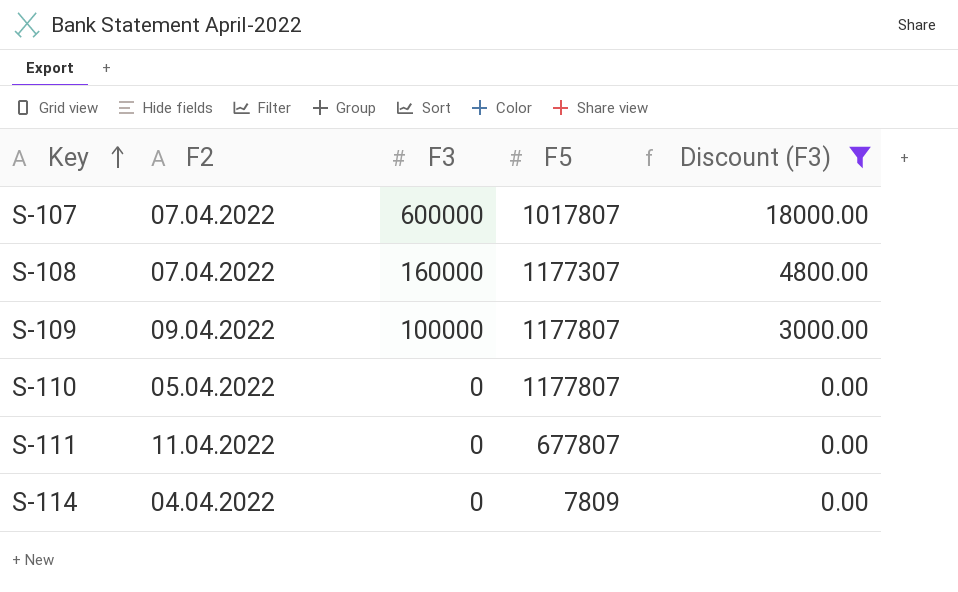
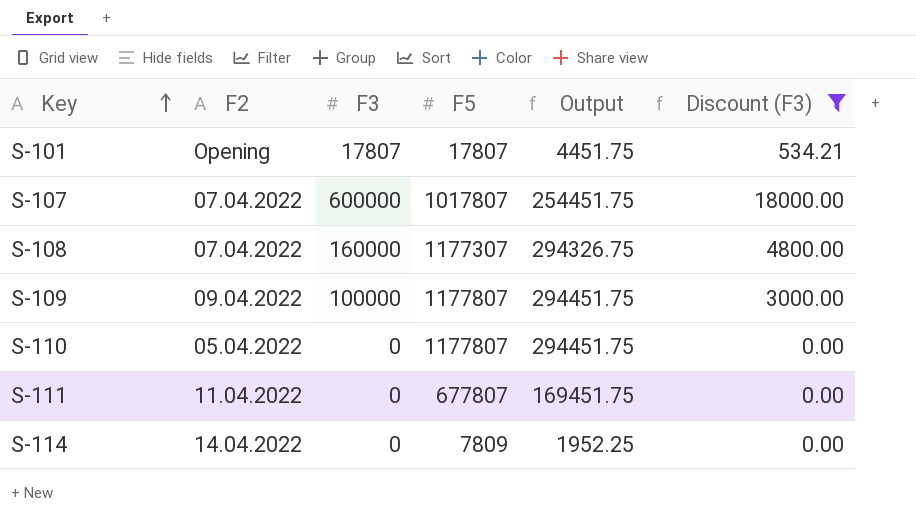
column Output | formula: none -> [F5] * 0.25
row S-101: none -> Opening | 17807 | 17807 | 4451.75 | 534.21
S-114 | F2: 04.04.2022 -> 14.04.2022

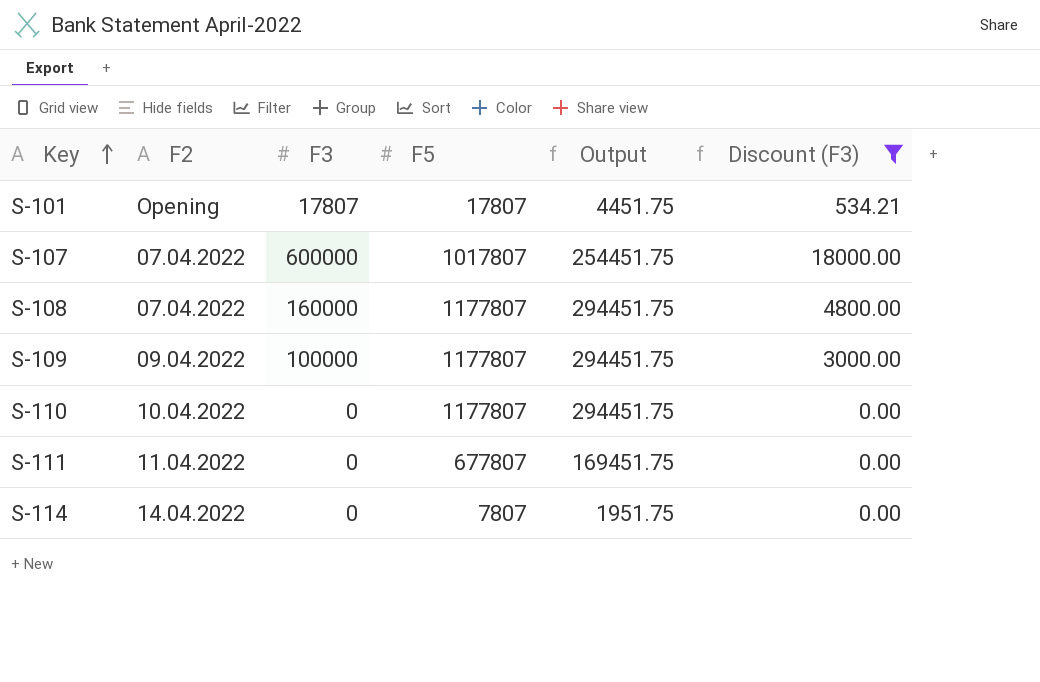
S-108 | F5: 1177307 -> 1177807
S-108 | Output: 294326.75 -> 294451.75
S-110 | F2: 05.04.2022 -> 10.04.2022
S-114 | F5: 7809 -> 7807
S-114 | Output: 1952.25 -> 1951.75

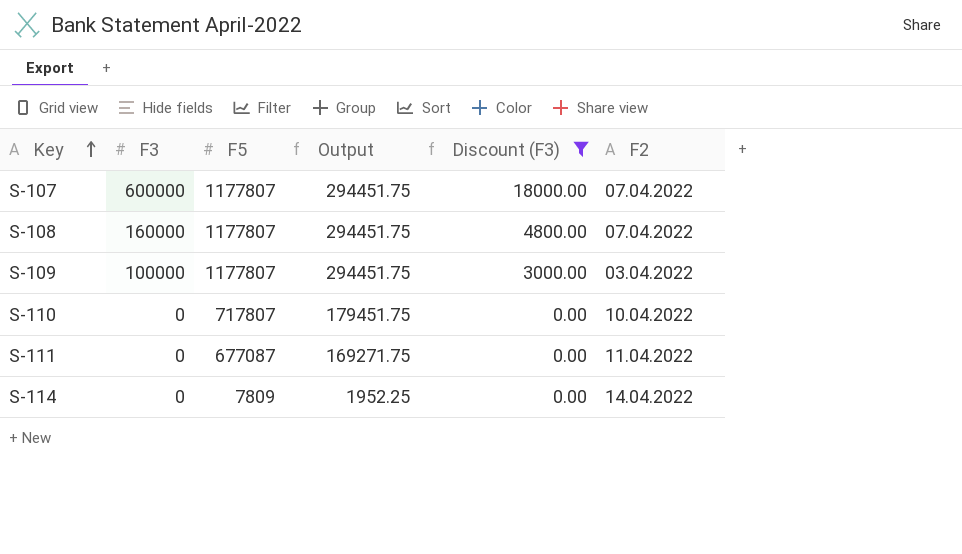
column F2 | position: 2 -> 6
row S-101: Opening | 17807 | 17807 | 4451.75 | 534.21 -> none
S-107 | F5: 1017807 -> 1177807
S-107 | Output: 254451.75 -> 294451.75
S-109 | F2: 09.04.2022 -> 03.04.2022
S-110 | F5: 1177807 -> 717807
S-110 | Output: 294451.75 -> 179451.75
S-111 | F5: 677807 -> 677087
S-111 | Output: 169451.75 -> 169271.75
S-114 | F5: 7807 -> 7809
S-114 | Output: 1951.75 -> 1952.25

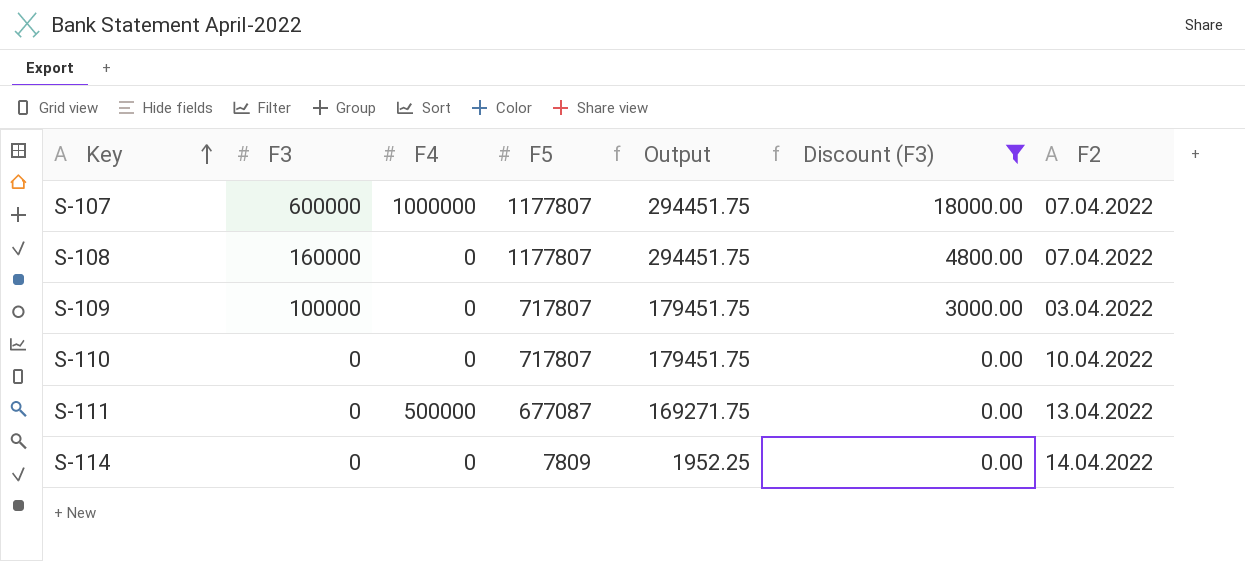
column F4 | position: none -> 3
S-109 | F5: 1177807 -> 717807
S-109 | Output: 294451.75 -> 179451.75
S-111 | F2: 11.04.2022 -> 13.04.2022

